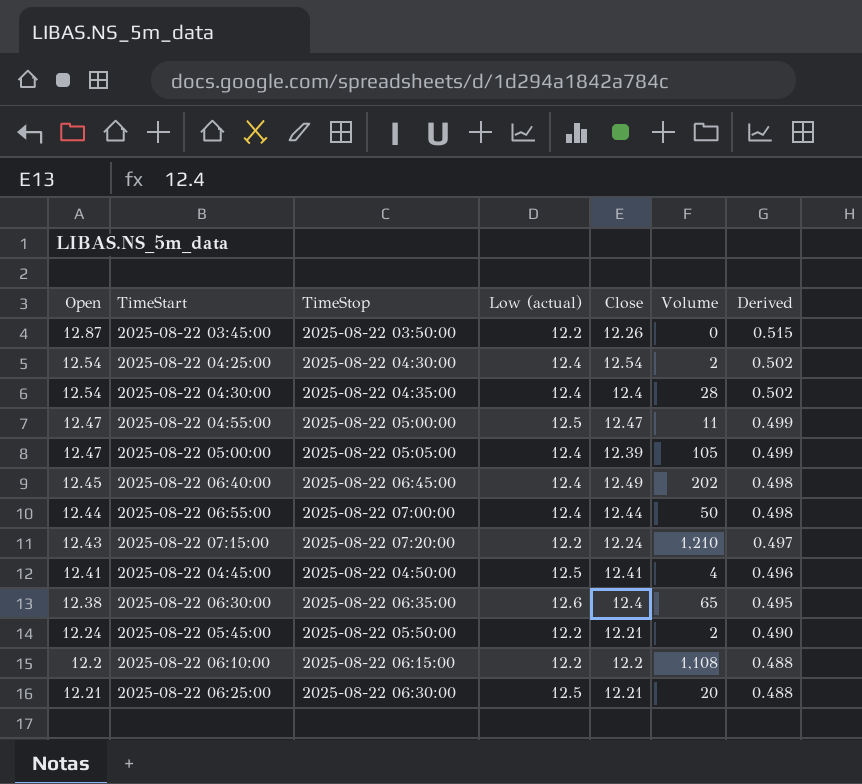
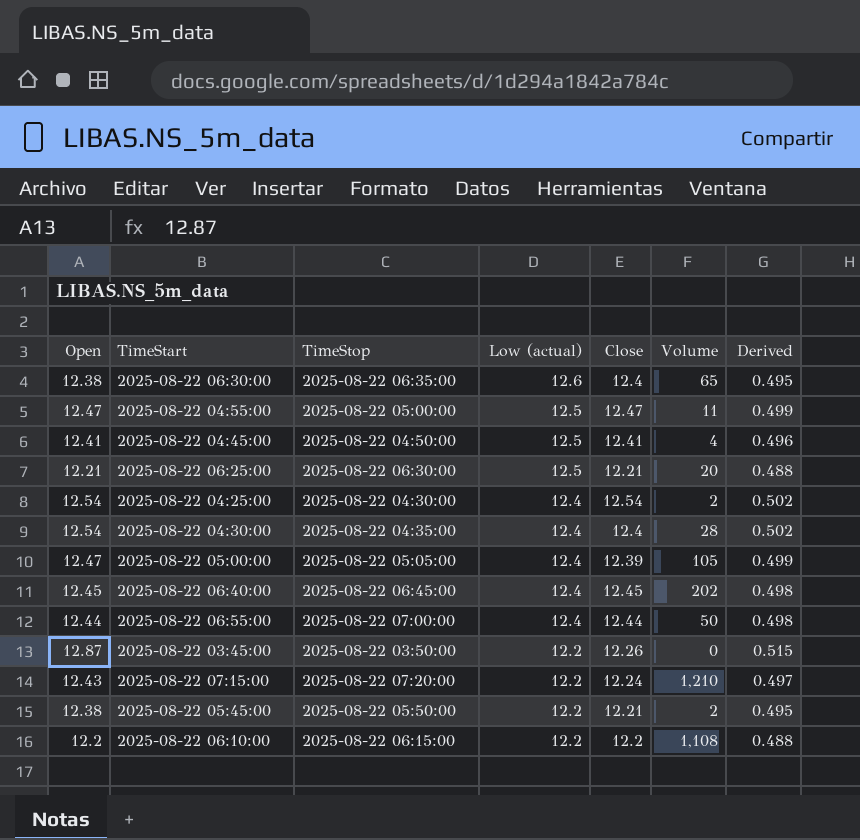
row order: Derived descending -> Low (actual) descending
2025-08-22 06:40:00 | Close: 12.49 -> 12.45
2025-08-22 05:45:00 | Open: 12.24 -> 12.38
2025-08-22 05:45:00 | Derived: 0.490 -> 0.495

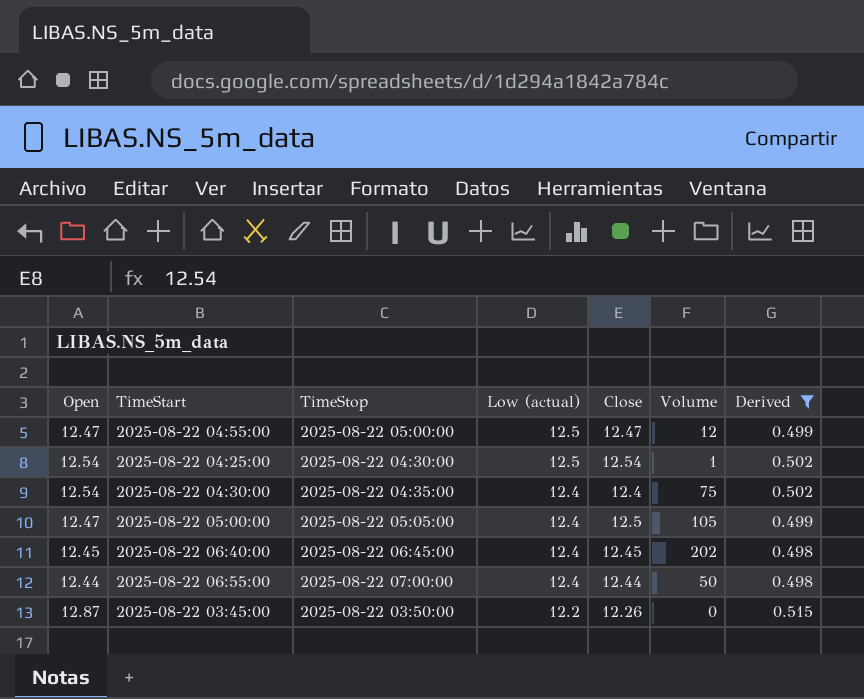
filter: none -> Derived >= 0.498
2025-08-22 04:55:00 | Volume: 11 -> 12
2025-08-22 04:25:00 | Low (actual): 12.4 -> 12.5
2025-08-22 04:25:00 | Volume: 2 -> 1
2025-08-22 04:30:00 | Volume: 28 -> 75
2025-08-22 05:00:00 | Close: 12.39 -> 12.5

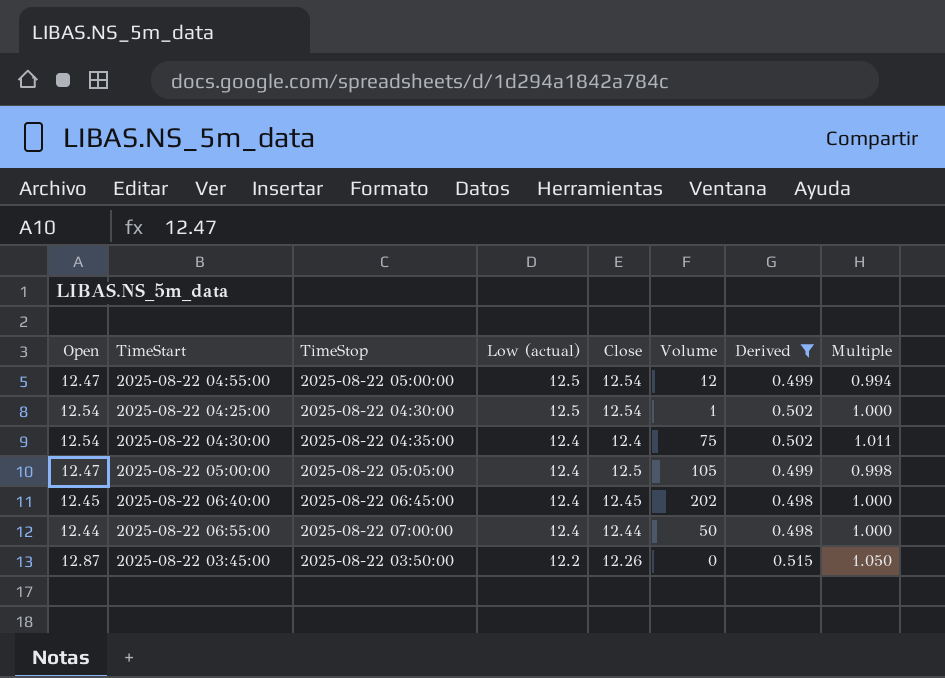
column Multiple | formula: none -> [Open] / [Close]
2025-08-22 04:55:00 | Close: 12.47 -> 12.54

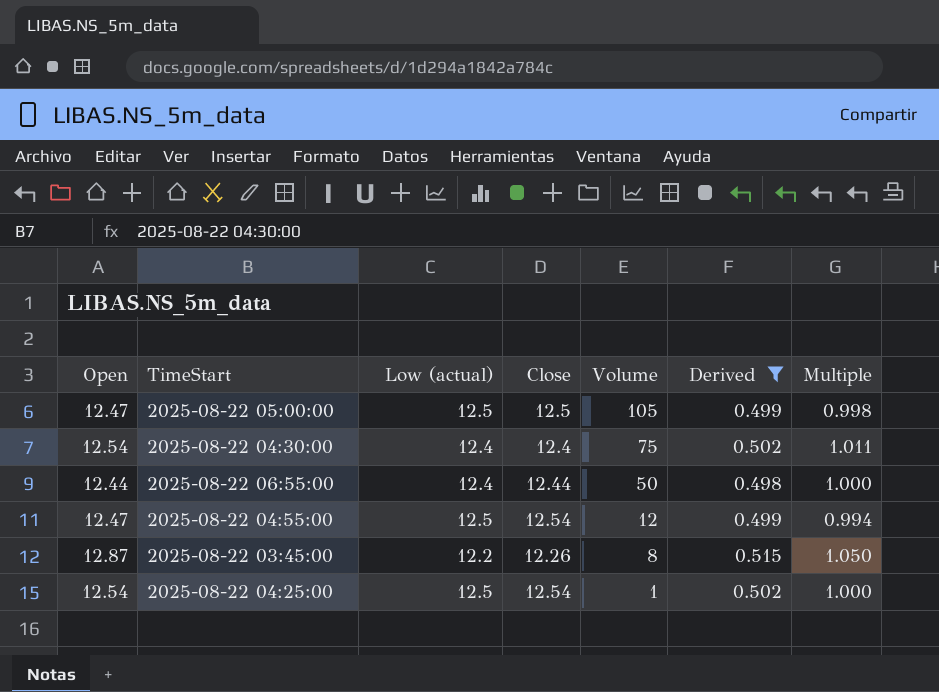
row order: Low (actual) descending -> Volume descending
column TimeStop | position: 3 -> none
row 2025-08-22 06:40:00: 12.45 | 2025-08-22 06:45:00 | 12.4 | 12.45 | 202 | 0.498 | 1.000 -> none
2025-08-22 05:00:00 | Low (actual): 12.4 -> 12.5
2025-08-22 03:45:00 | Volume: 0 -> 8

